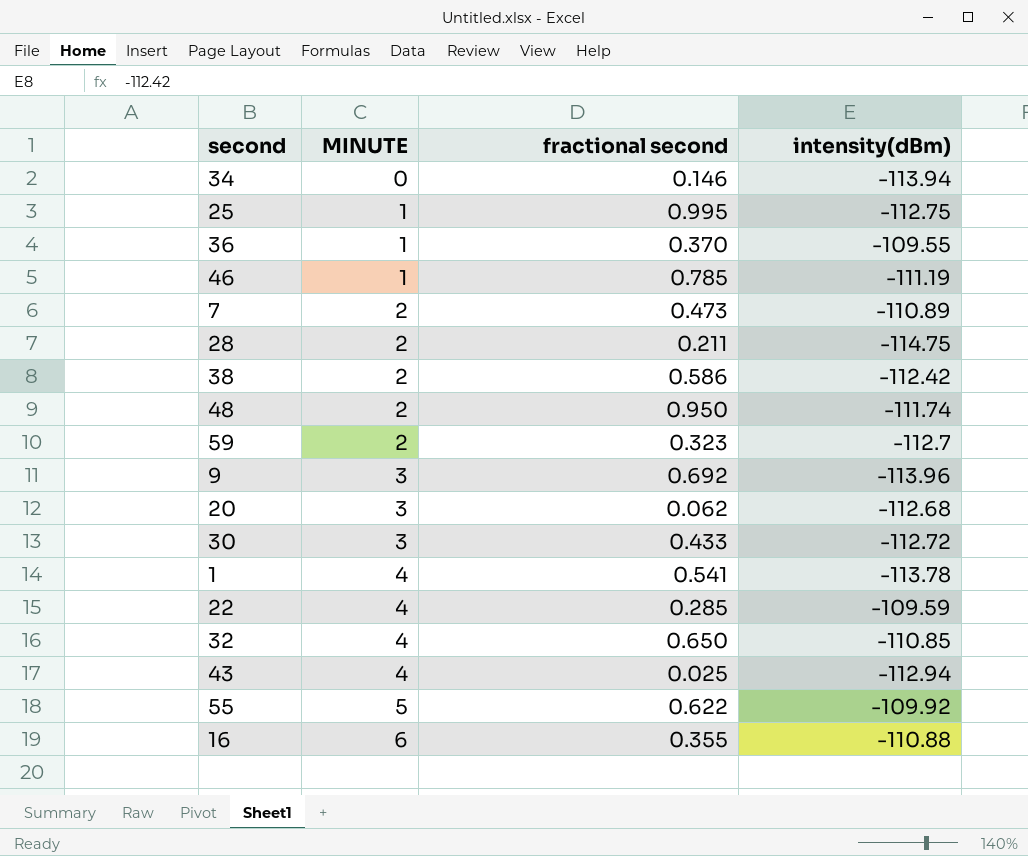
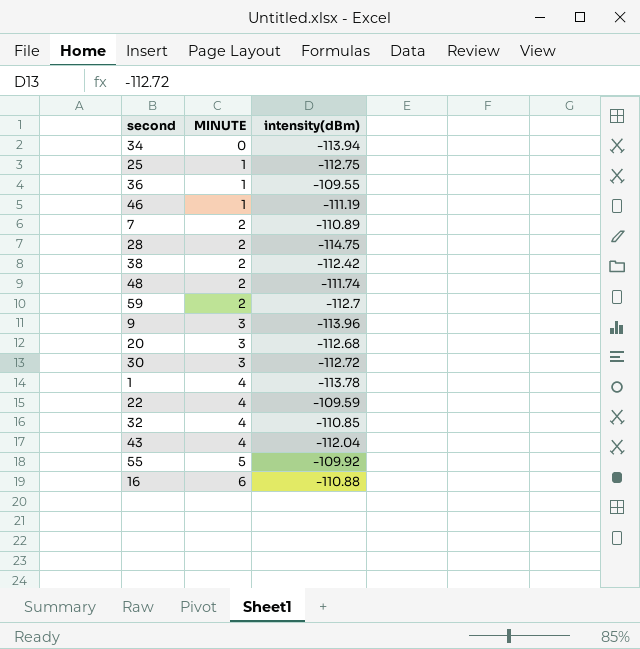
column fractional second | position: 3 -> none
43 | intensity(dBm): -112.94 -> -112.04

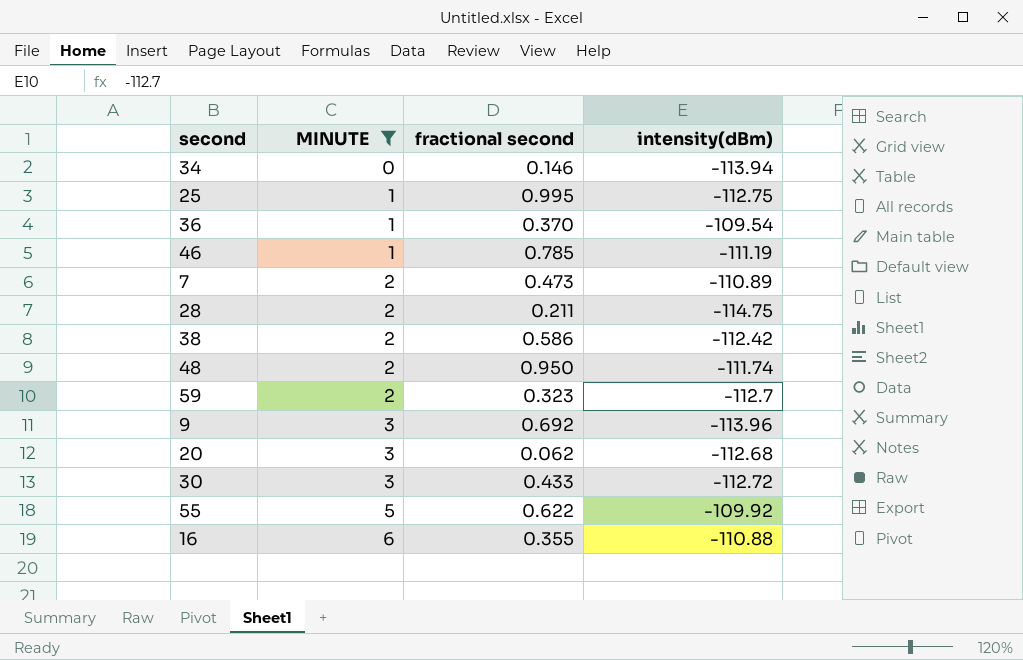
filter: none -> MINUTE != 4
column fractional second | position: none -> 3
36 | intensity(dBm): -109.55 -> -109.54

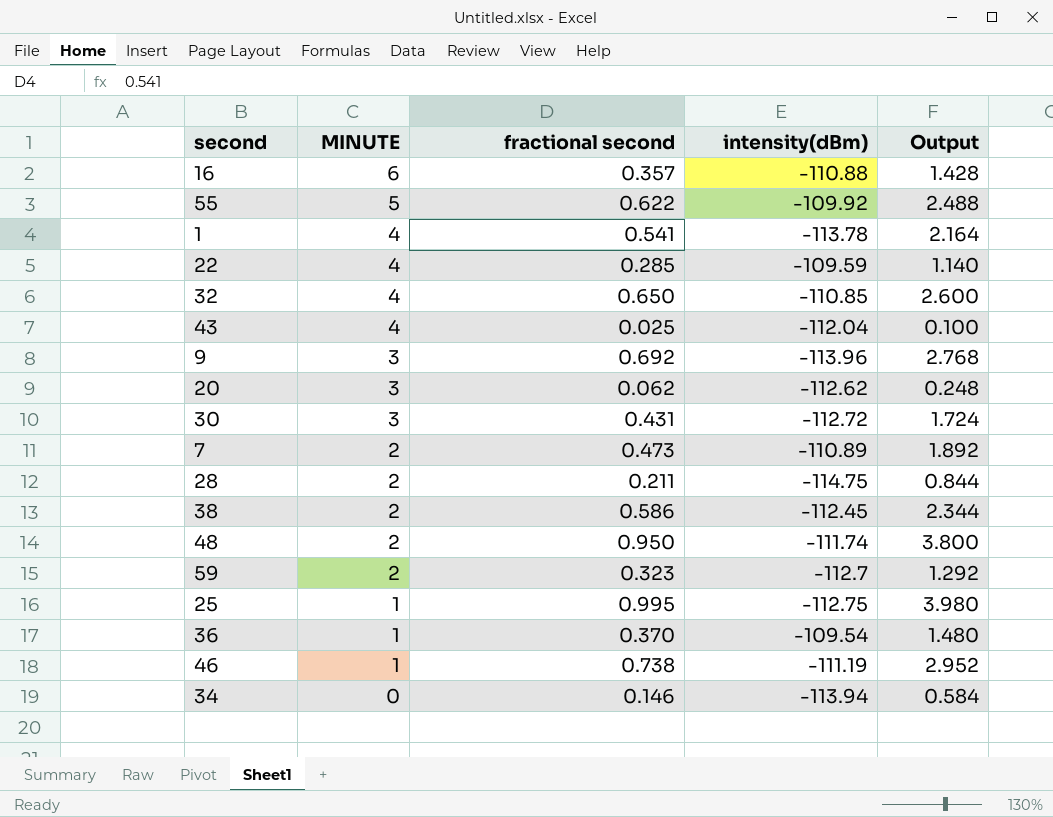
filter: MINUTE != 4 -> none
row order: MINUTE ascending -> MINUTE descending
column Output | formula: none -> [fractional second] * 4
16 | fractional second: 0.355 -> 0.357
20 | intensity(dBm): -112.68 -> -112.62
30 | fractional second: 0.433 -> 0.431
38 | intensity(dBm): -112.42 -> -112.45
46 | fractional second: 0.785 -> 0.738

